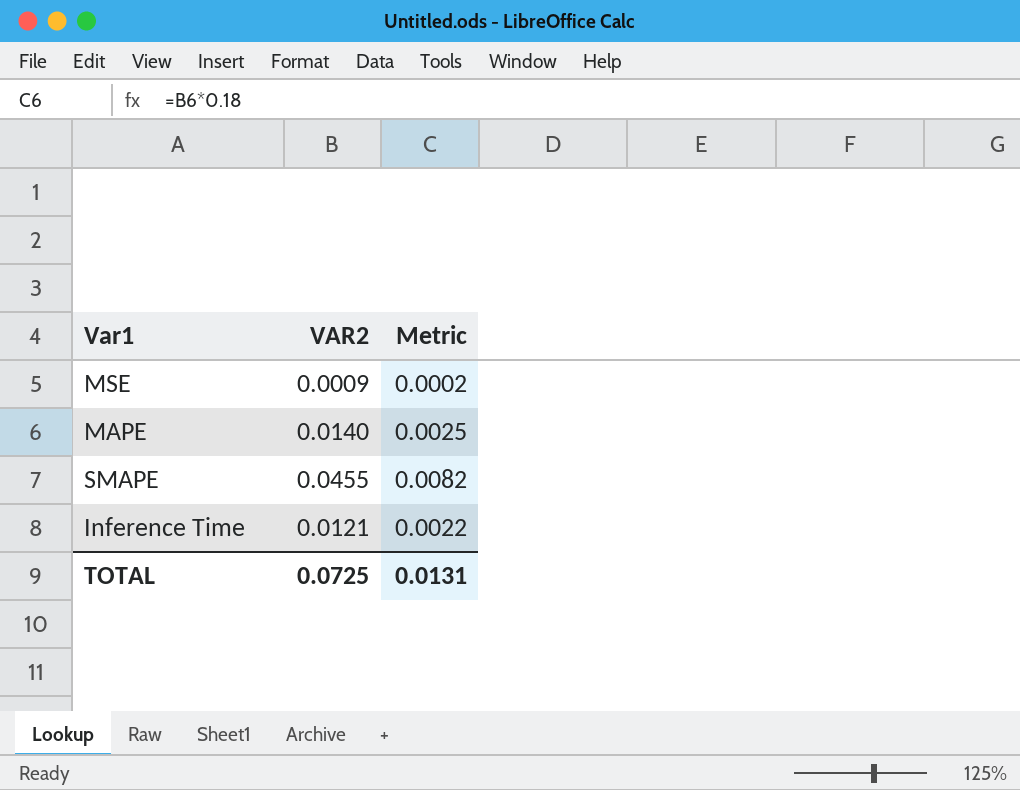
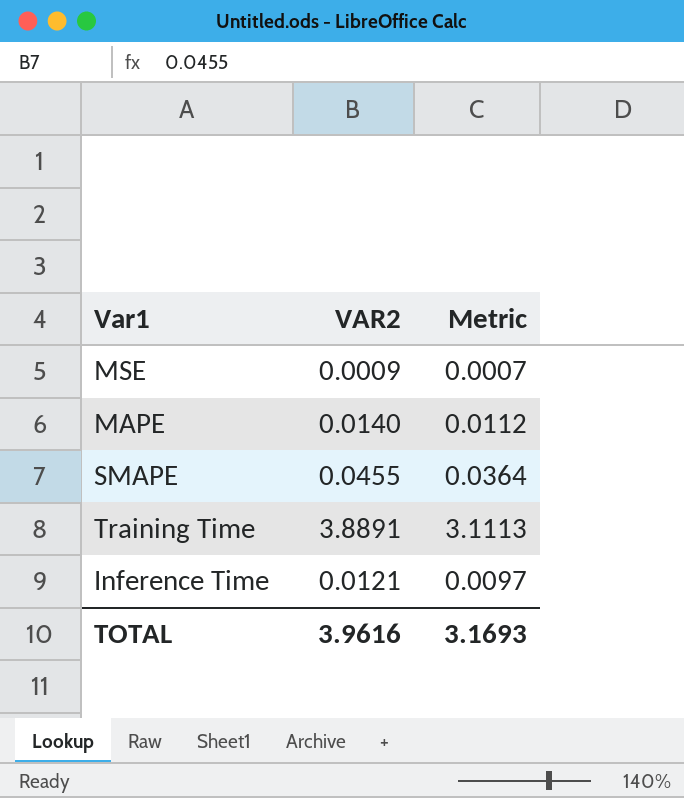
column Metric | formula: [VAR2] * 0.18 -> [VAR2] * 0.8
row Training Time: none -> 3.8891 | 3.1113
TOTAL | VAR2: 0.0725 -> 3.9616
TOTAL | Metric: 0.0131 -> 3.1693

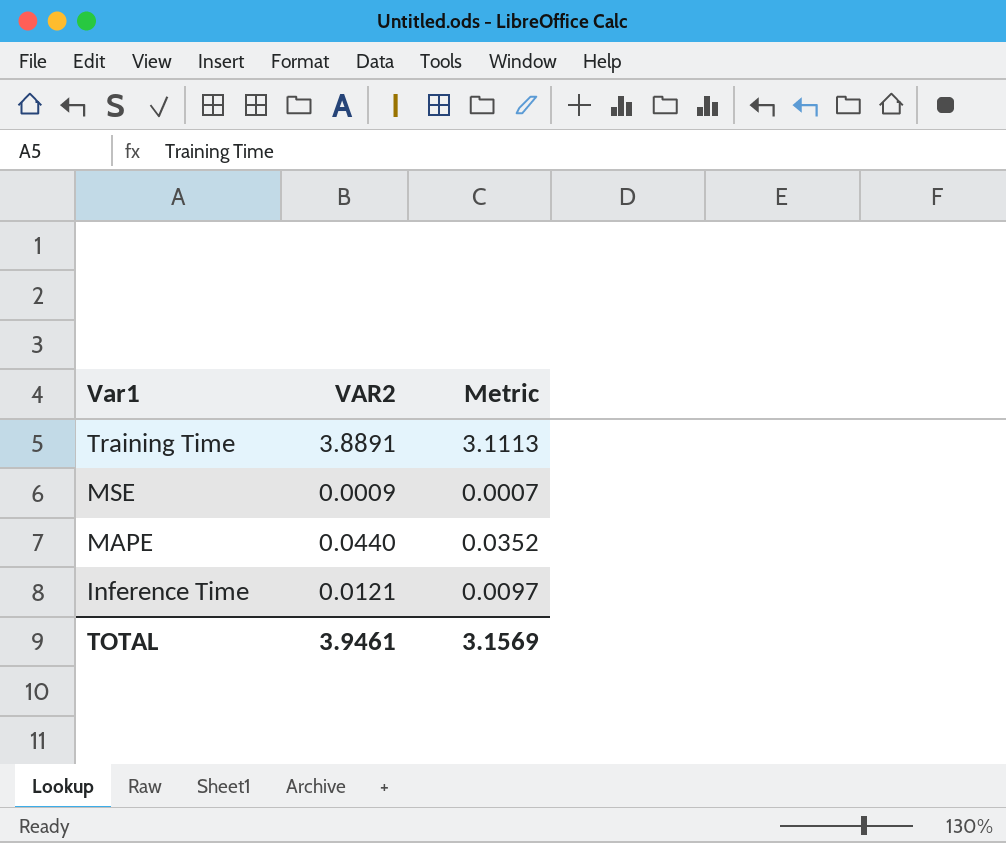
row order: none -> Var1 descending
row SMAPE: 0.0455 | 0.0364 -> none
MAPE | VAR2: 0.0140 -> 0.0440
MAPE | Metric: 0.0112 -> 0.0352
TOTAL | VAR2: 3.9616 -> 3.9461
TOTAL | Metric: 3.1693 -> 3.1569

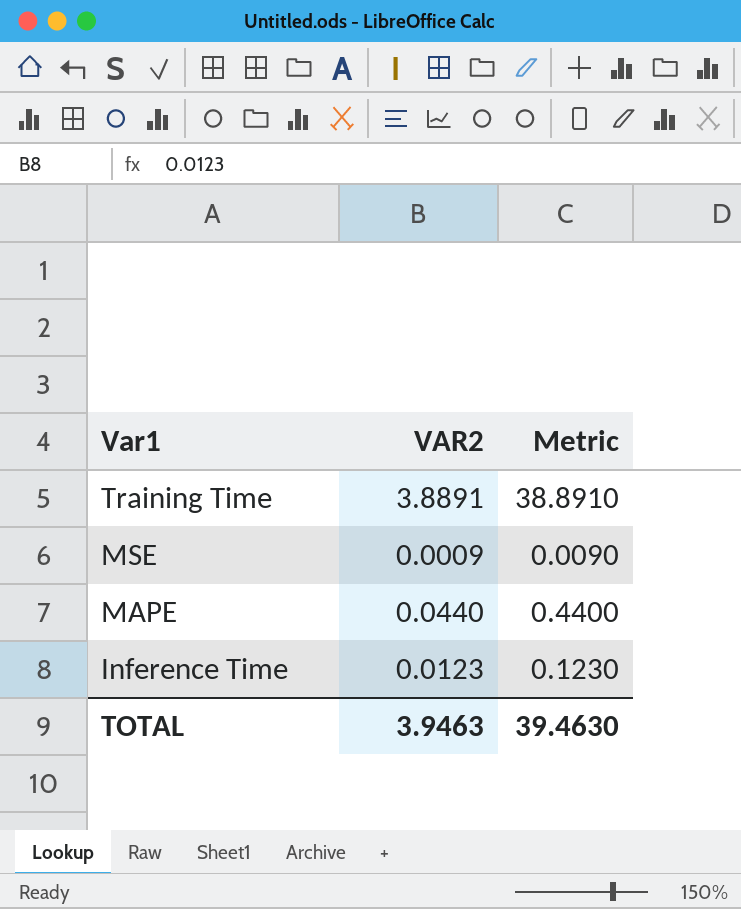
column Metric | formula: [VAR2] * 0.8 -> [VAR2] * 10
Inference Time | VAR2: 0.0121 -> 0.0123
TOTAL | VAR2: 3.9461 -> 3.9463
TOTAL | Metric: 3.1569 -> 39.4630

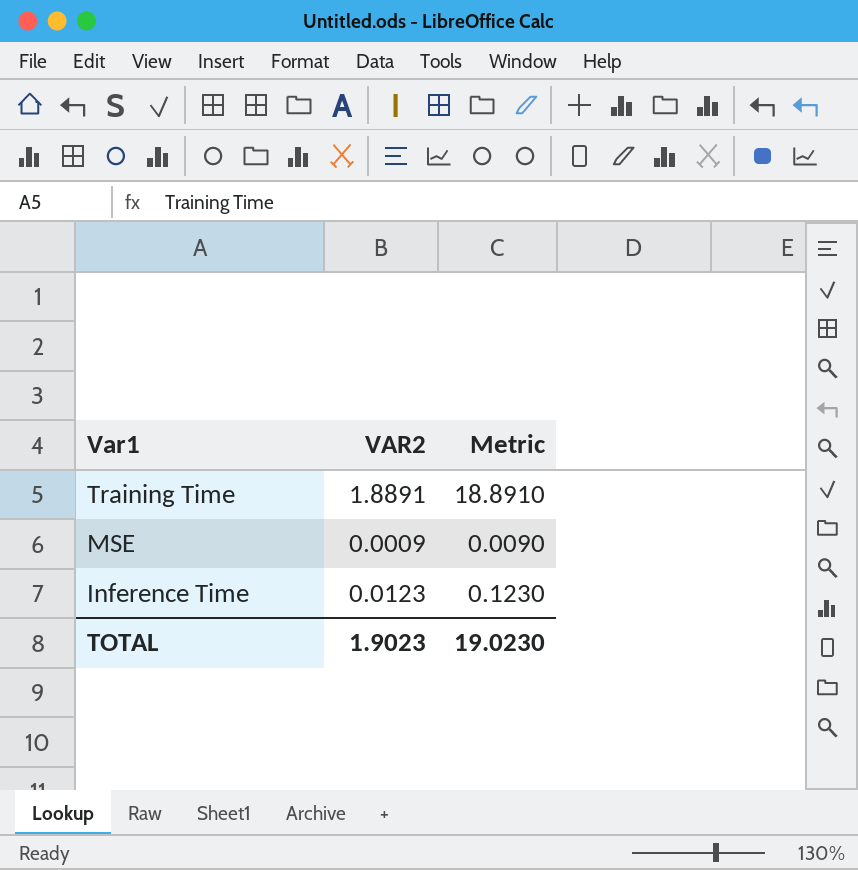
row MAPE: 0.0440 | 0.4400 -> none
Training Time | VAR2: 3.8891 -> 1.8891
Training Time | Metric: 38.8910 -> 18.8910
TOTAL | VAR2: 3.9463 -> 1.9023
TOTAL | Metric: 39.4630 -> 19.0230

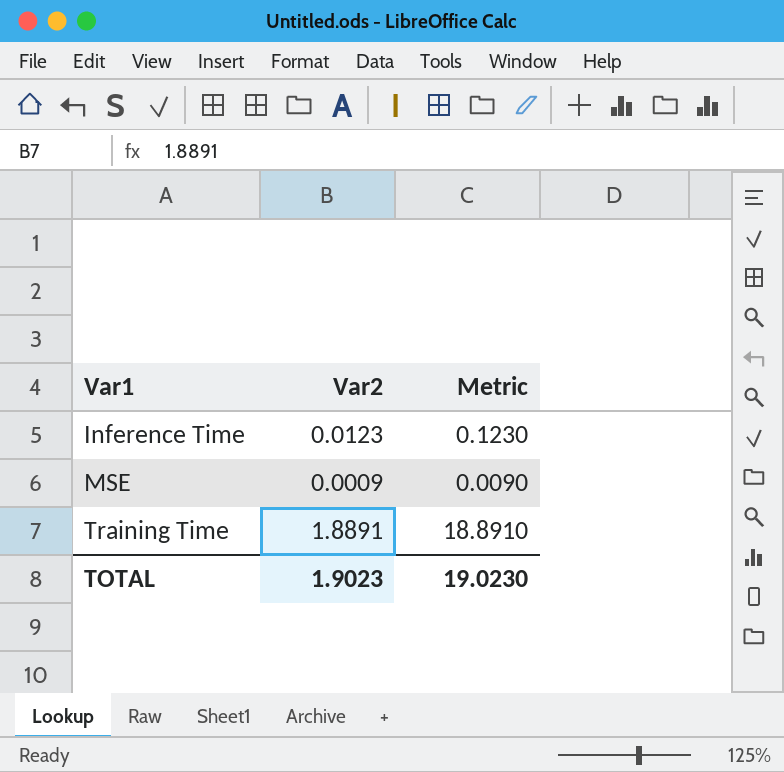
row order: Var1 descending -> Var1 ascending
column name: VAR2 -> Var2

